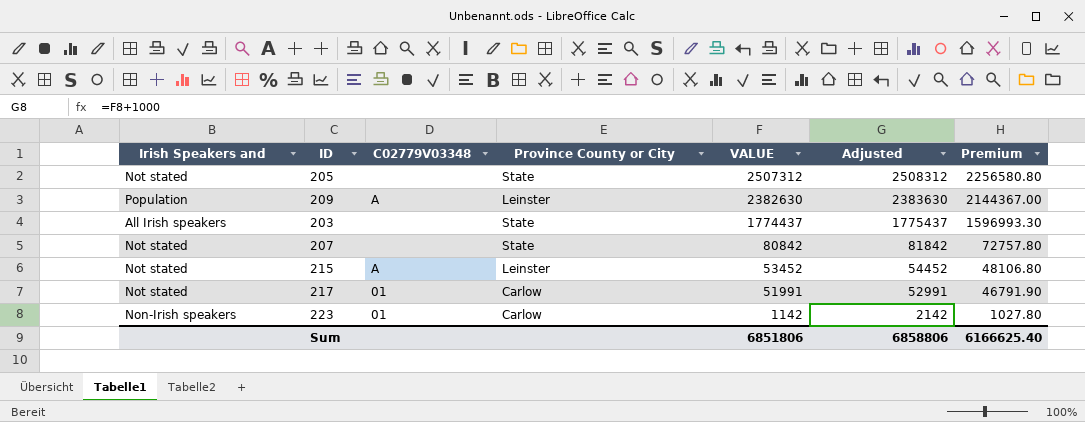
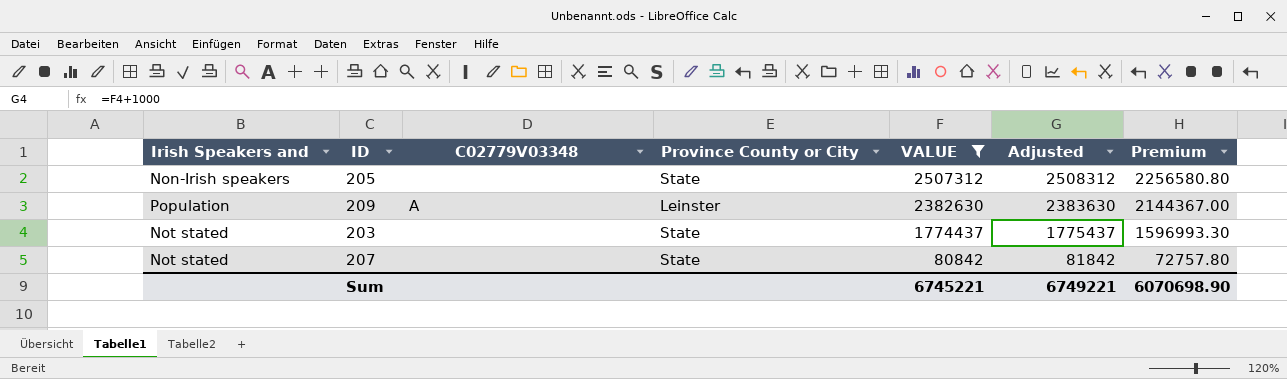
filter: none -> VALUE >= 80842
205 | Irish Speakers and: Not stated -> Non-Irish speakers
203 | Irish Speakers and: All Irish speakers -> Not stated
Sum | VALUE: 6851806 -> 6745221
Sum | Adjusted: 6858806 -> 6749221
Sum | Premium: 6166625.40 -> 6070698.90

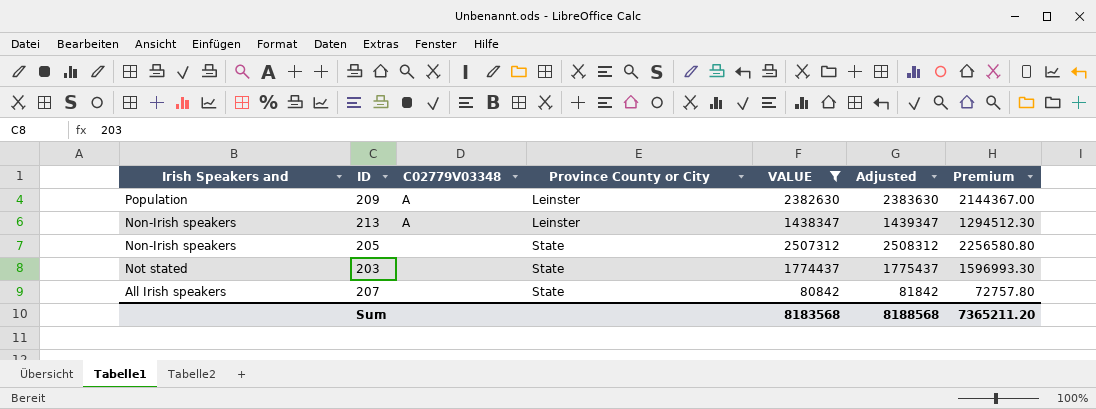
row order: VALUE descending -> Province County or City ascending
row 213: none -> Non-Irish speakers | A | Leinster | 1438347 | 1439347 | 1294512.30
207 | Irish Speakers and: Not stated -> All Irish speakers
Sum | VALUE: 6745221 -> 8183568
Sum | Adjusted: 6749221 -> 8188568
Sum | Premium: 6070698.90 -> 7365211.20

